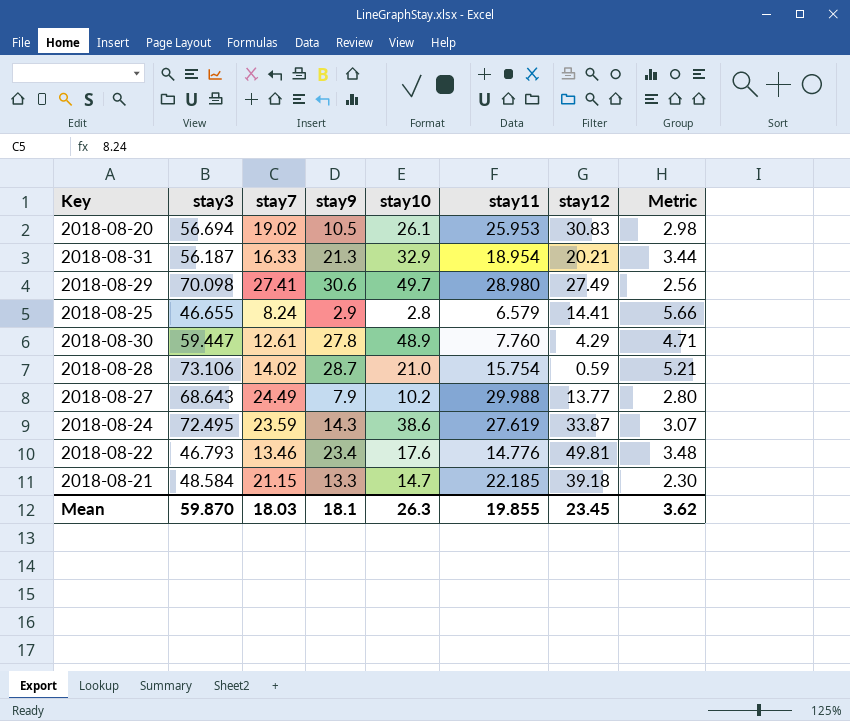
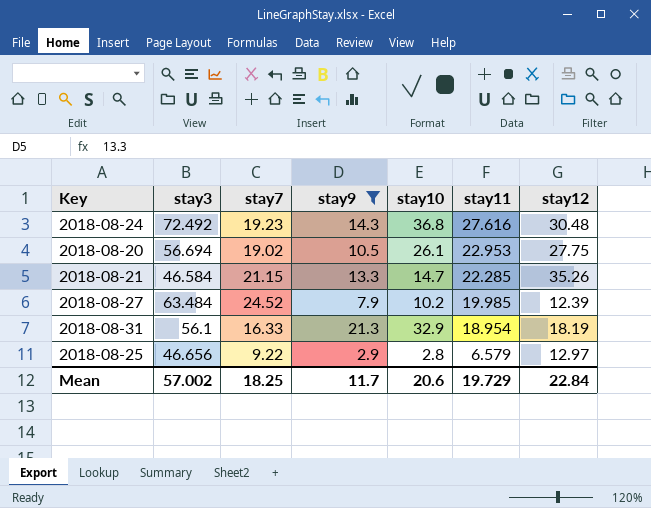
filter: none -> stay9 <= 21.3
row order: none -> stay11 descending
column Metric | formula: [stay3] / [stay7] -> none
2018-08-24 | stay3: 72.495 -> 72.492
2018-08-24 | stay7: 23.59 -> 19.23
2018-08-24 | stay10: 38.6 -> 36.8
2018-08-24 | stay11: 27.619 -> 27.616
2018-08-24 | stay12: 33.87 -> 30.48
2018-08-20 | stay11: 25.953 -> 22.953
2018-08-20 | stay12: 30.83 -> 27.75
2018-08-21 | stay3: 48.584 -> 46.584
2018-08-21 | stay11: 22.185 -> 22.285
2018-08-21 | stay12: 39.18 -> 35.26
2018-08-27 | stay3: 68.643 -> 63.484
2018-08-27 | stay7: 24.49 -> 24.52
2018-08-27 | stay11: 29.988 -> 19.985
2018-08-27 | stay12: 13.77 -> 12.39
2018-08-31 | stay3: 56.187 -> 56.1
2018-08-31 | stay12: 20.21 -> 18.19
2018-08-25 | stay3: 46.655 -> 46.656
2018-08-25 | stay7: 8.24 -> 9.22
2018-08-25 | stay12: 14.41 -> 12.97
Mean | stay3: 59.870 -> 57.002
Mean | stay7: 18.03 -> 18.25
Mean | stay9: 18.1 -> 11.7
Mean | stay10: 26.3 -> 20.6
Mean | stay11: 19.855 -> 19.729
Mean | stay12: 23.45 -> 22.84

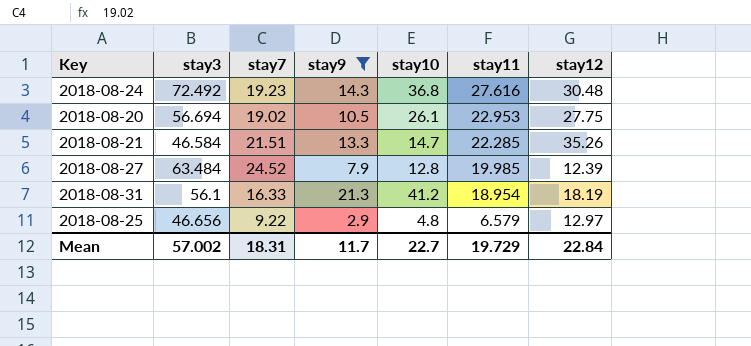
2018-08-21 | stay7: 21.15 -> 21.51
2018-08-27 | stay10: 10.2 -> 12.8
2018-08-31 | stay10: 32.9 -> 41.2
2018-08-25 | stay10: 2.8 -> 4.8
Mean | stay7: 18.25 -> 18.31
Mean | stay10: 20.6 -> 22.7

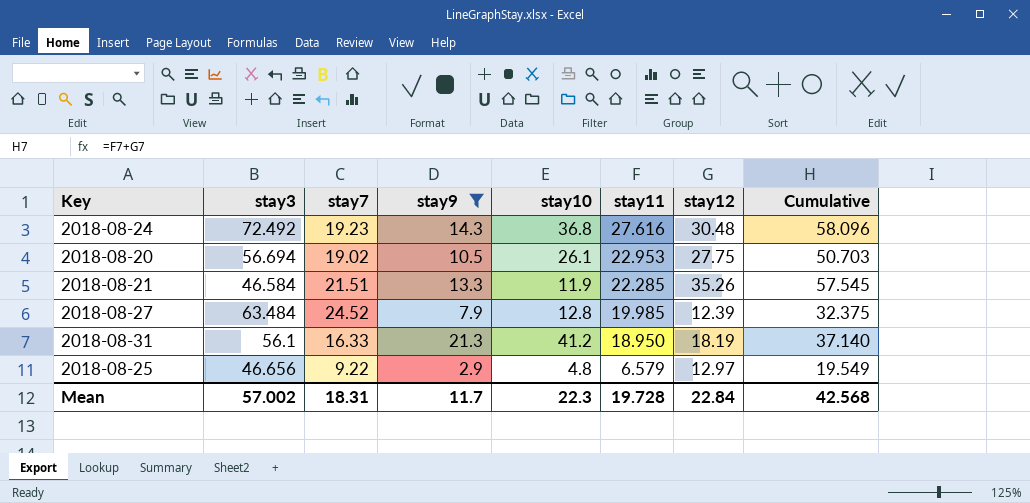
column Cumulative | formula: none -> [stay11] + [stay12]
2018-08-21 | stay10: 14.7 -> 11.9
2018-08-31 | stay11: 18.954 -> 18.950
Mean | stay10: 22.7 -> 22.3
Mean | stay11: 19.729 -> 19.728

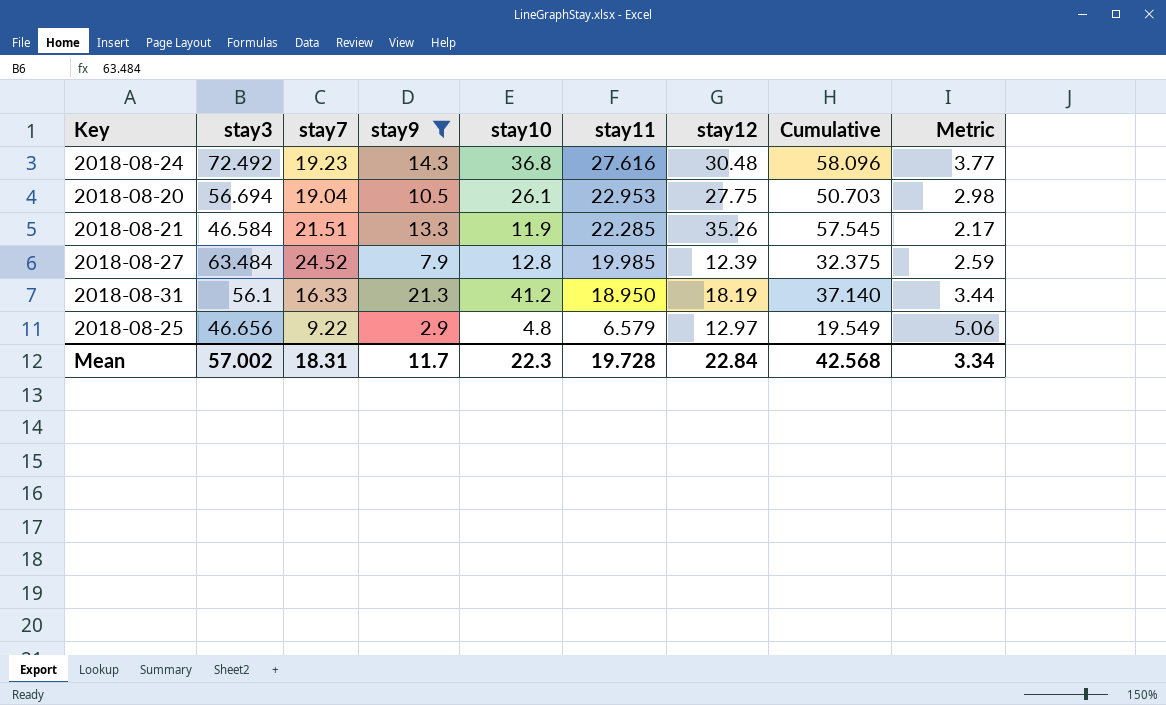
column Metric | formula: none -> [stay3] / [stay7]
2018-08-20 | stay7: 19.02 -> 19.04

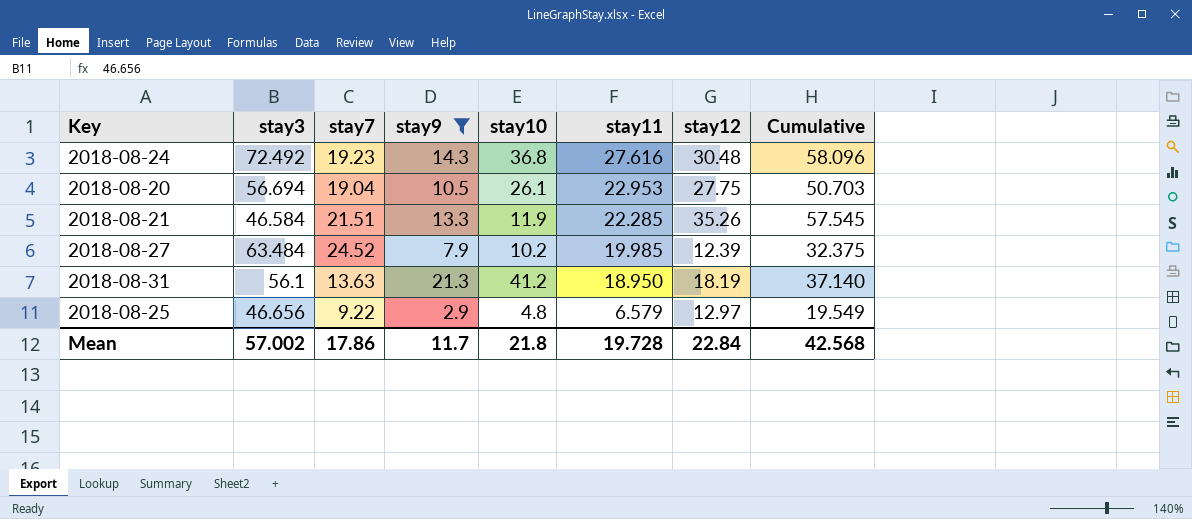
column Metric | formula: [stay3] / [stay7] -> none
2018-08-27 | stay10: 12.8 -> 10.2
2018-08-31 | stay7: 16.33 -> 13.63
Mean | stay7: 18.31 -> 17.86
Mean | stay10: 22.3 -> 21.8

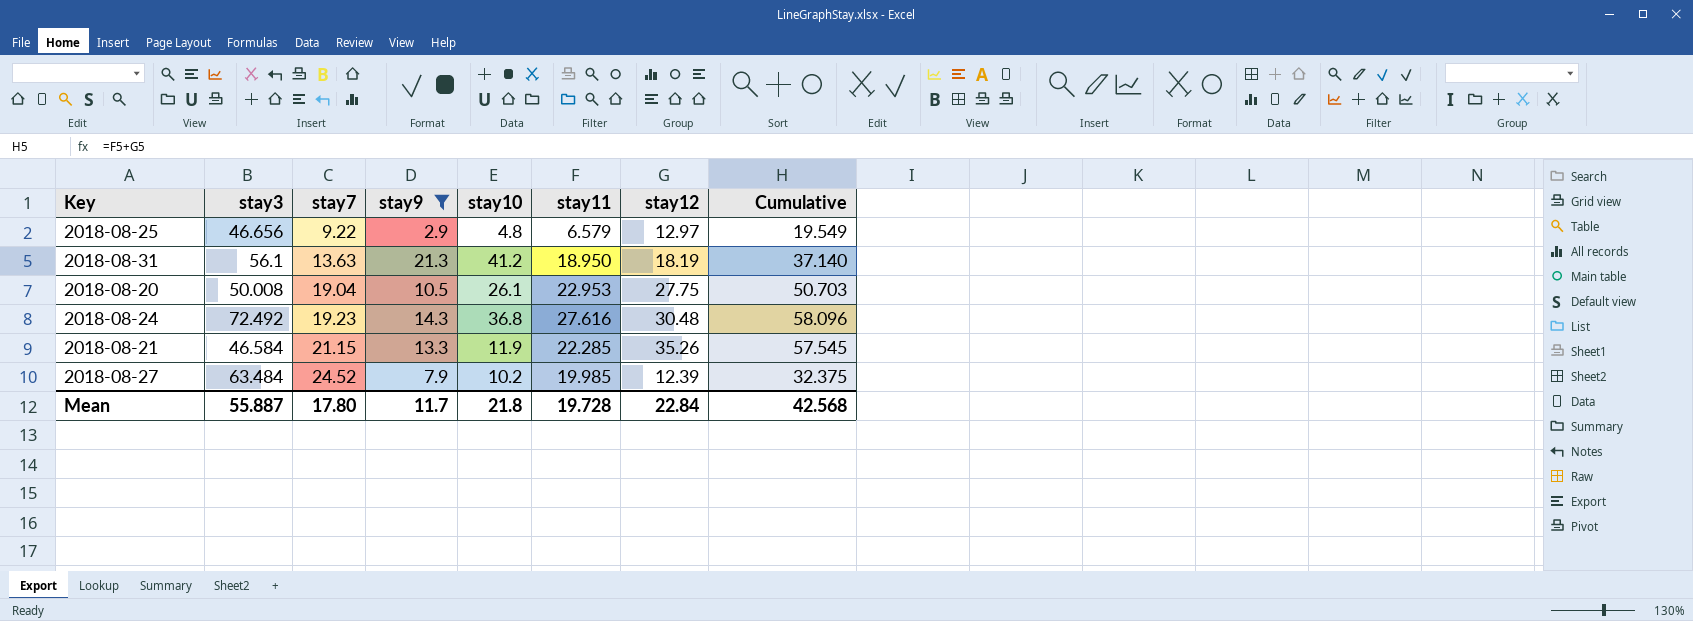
row order: stay11 descending -> stay7 ascending
2018-08-20 | stay3: 56.694 -> 50.008
2018-08-21 | stay7: 21.51 -> 21.15
Mean | stay3: 57.002 -> 55.887
Mean | stay7: 17.86 -> 17.80

